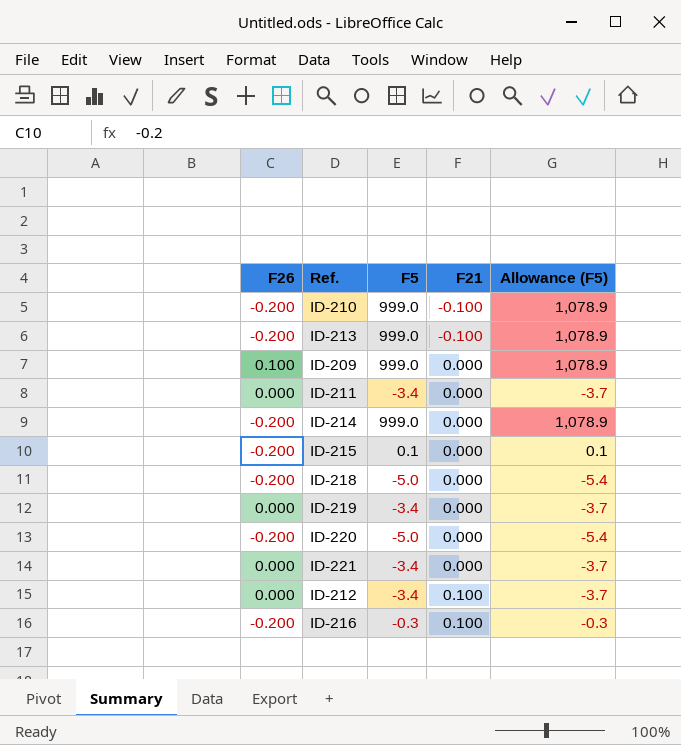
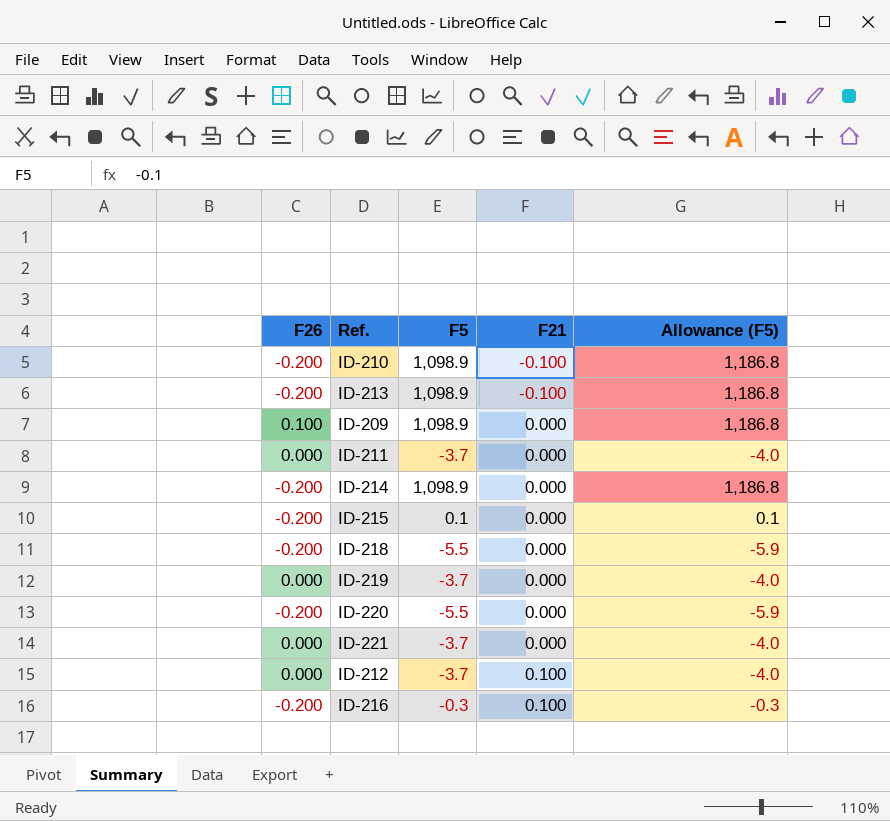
ID-210 | F5: 999.0 -> 1,098.9
ID-210 | Allowance (F5): 1,078.9 -> 1,186.8
ID-213 | F5: 999.0 -> 1,098.9
ID-213 | Allowance (F5): 1,078.9 -> 1,186.8
ID-209 | F5: 999.0 -> 1,098.9
ID-209 | Allowance (F5): 1,078.9 -> 1,186.8
ID-211 | F5: -3.4 -> -3.7
ID-211 | Allowance (F5): -3.7 -> -4.0
ID-214 | F5: 999.0 -> 1,098.9
ID-214 | Allowance (F5): 1,078.9 -> 1,186.8
ID-218 | F5: -5.0 -> -5.5
ID-218 | Allowance (F5): -5.4 -> -5.9
ID-219 | F5: -3.4 -> -3.7
ID-219 | Allowance (F5): -3.7 -> -4.0
ID-220 | F5: -5.0 -> -5.5
ID-220 | Allowance (F5): -5.4 -> -5.9
ID-221 | F5: -3.4 -> -3.7
ID-221 | Allowance (F5): -3.7 -> -4.0
ID-212 | F5: -3.4 -> -3.7
ID-212 | Allowance (F5): -3.7 -> -4.0

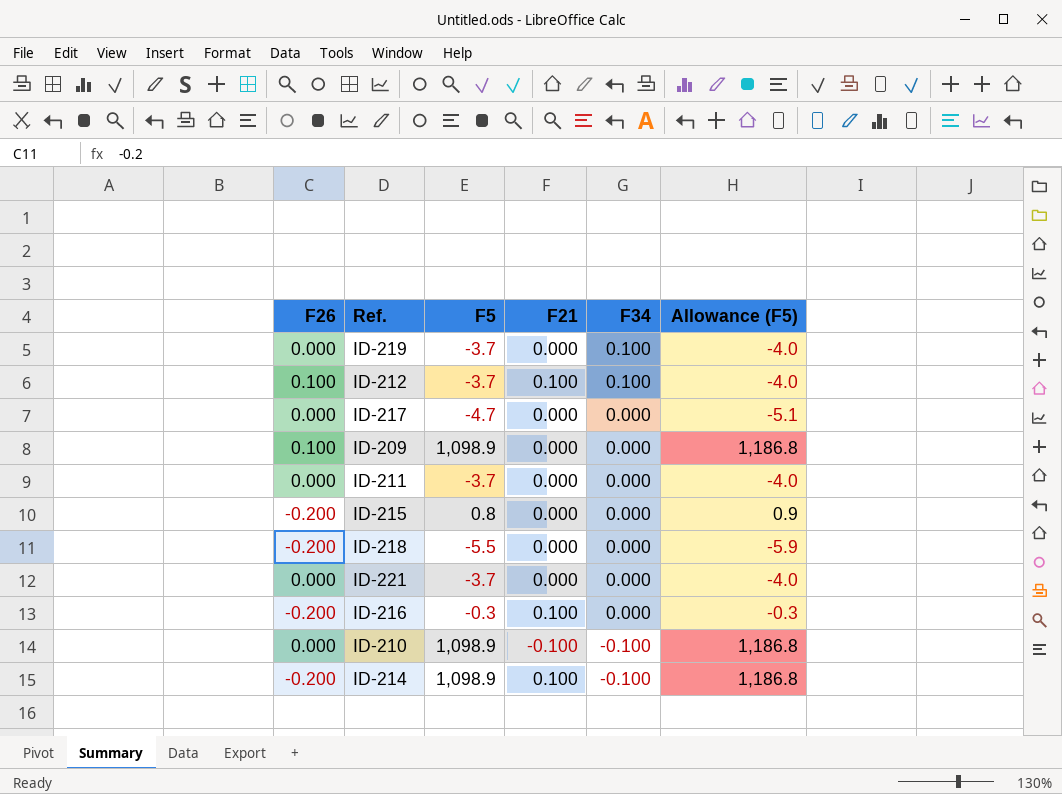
row order: F21 ascending -> F34 descending
column F34 | position: none -> 5
row ID-213: -0.200 | 1,098.9 | -0.100 | 1,186.8 -> none
row ID-220: -0.200 | -5.5 | 0.000 | -5.9 -> none
ID-212 | F26: 0.000 -> 0.100
row ID-217: none -> 0.000 | -4.7 | 0.000 | 0.000 | -5.1
ID-215 | F5: 0.1 -> 0.8
ID-215 | Allowance (F5): 0.1 -> 0.9
ID-210 | F26: -0.200 -> 0.000
ID-214 | F21: 0.000 -> 0.100

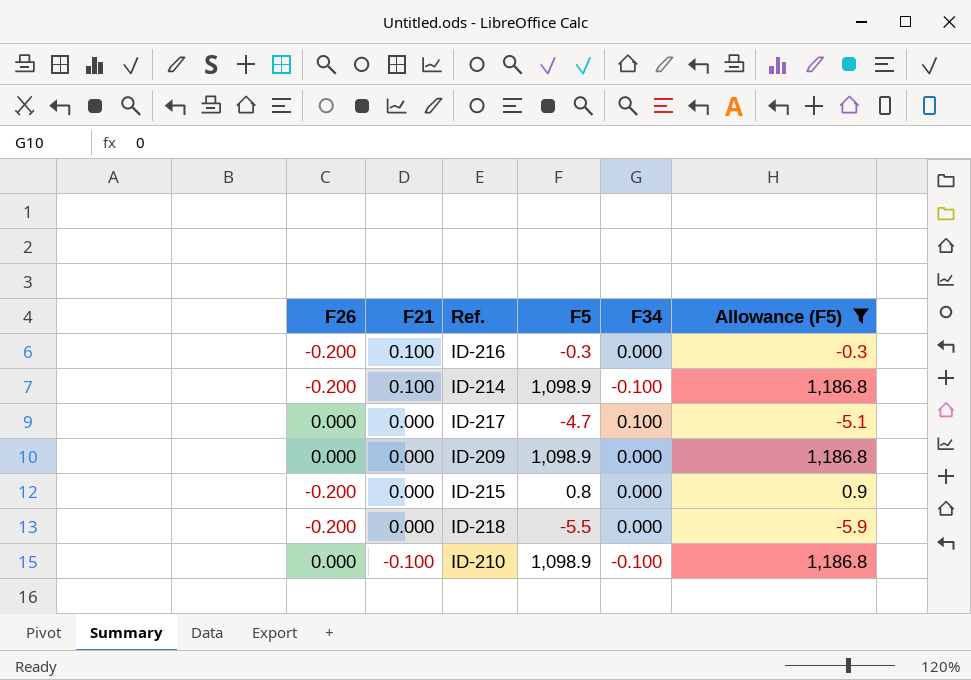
filter: none -> Allowance (F5) != -4.0
row order: F34 descending -> F21 descending
column F21 | position: 4 -> 2
ID-217 | F34: 0.000 -> 0.100
ID-209 | F26: 0.100 -> 0.000

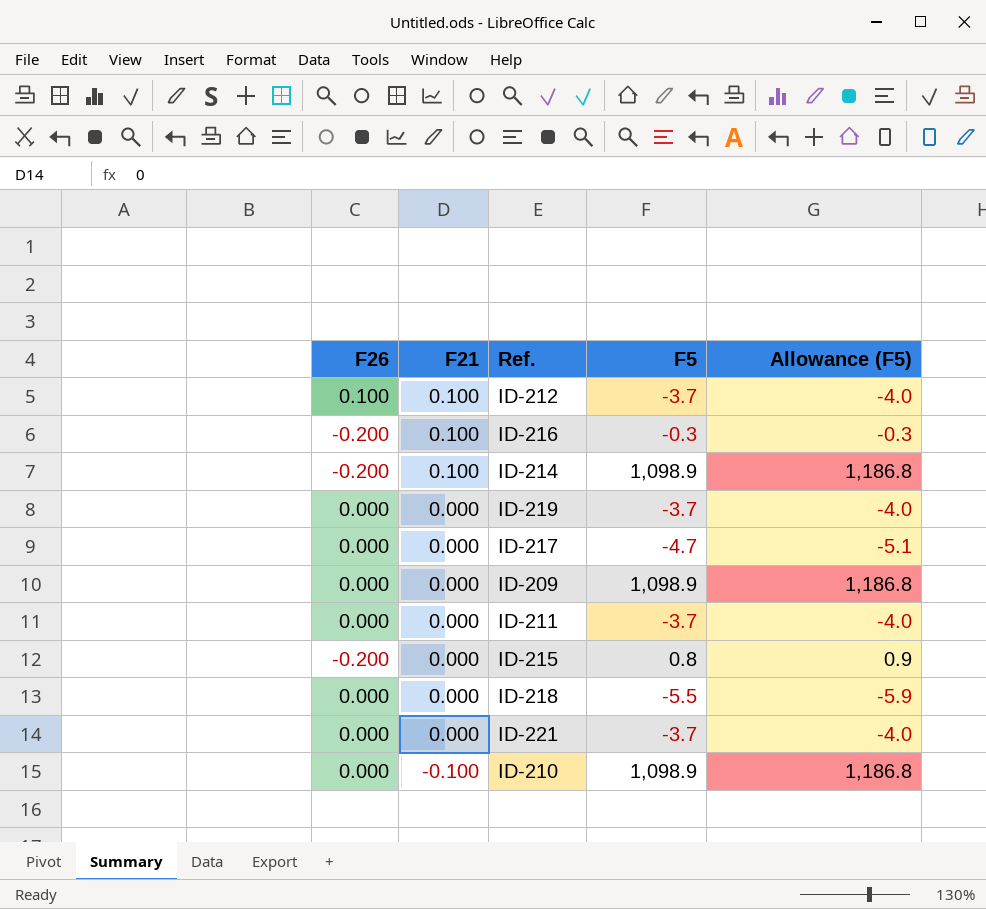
filter: Allowance (F5) != -4.0 -> none
column F34 | position: 5 -> none
ID-218 | F26: -0.200 -> 0.000

